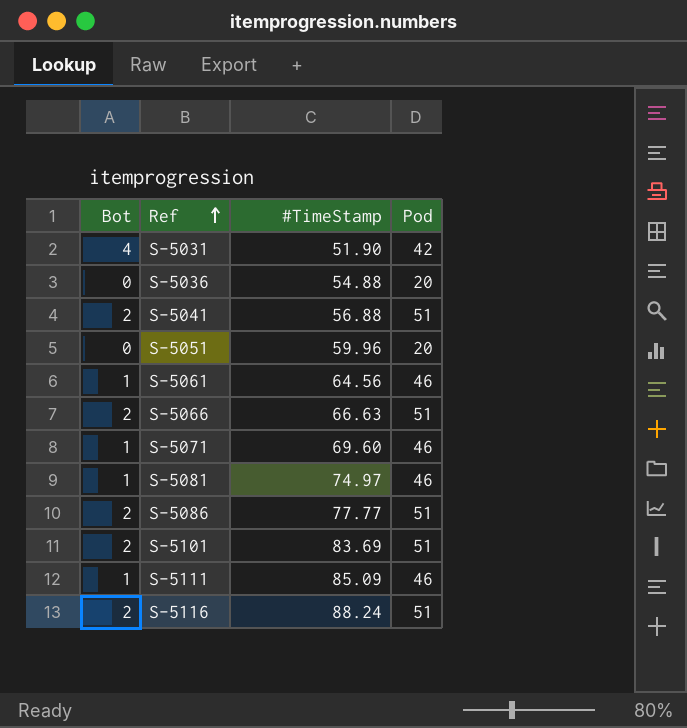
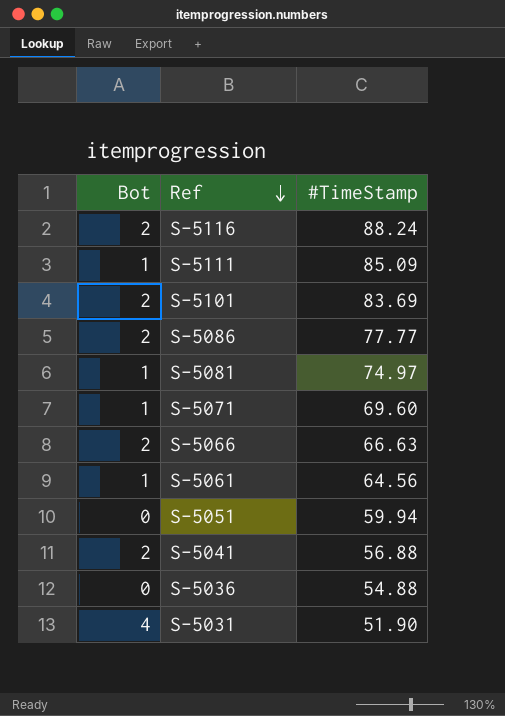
row order: Ref ascending -> Ref descending
column Pod | position: 4 -> none
S-5051 | #TimeStamp: 59.96 -> 59.94

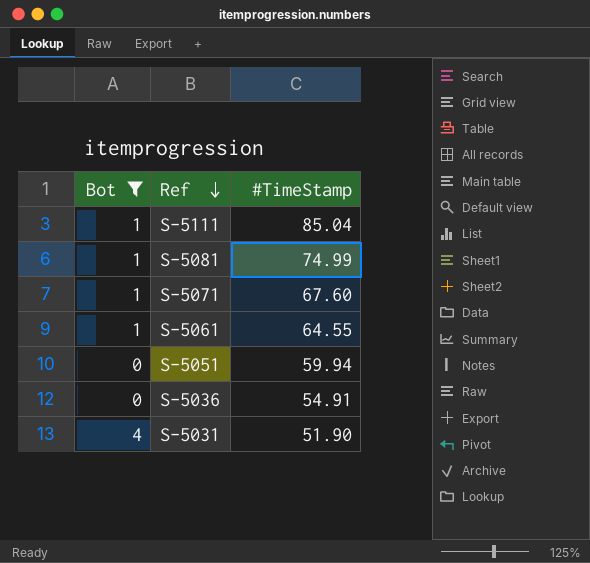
filter: none -> Bot != 2
S-5111 | #TimeStamp: 85.09 -> 85.04
S-5081 | #TimeStamp: 74.97 -> 74.99
S-5071 | #TimeStamp: 69.60 -> 67.60
S-5061 | #TimeStamp: 64.56 -> 64.55
S-5036 | #TimeStamp: 54.88 -> 54.91

